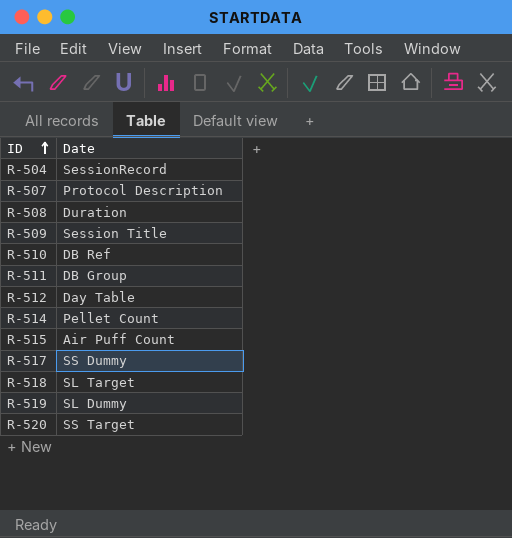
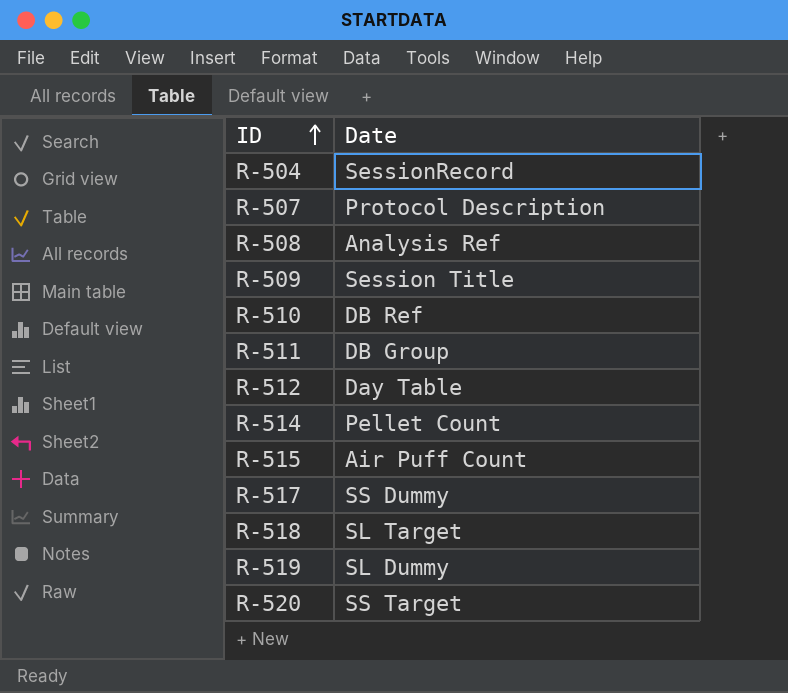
R-508 | Date: Duration -> Analysis Ref

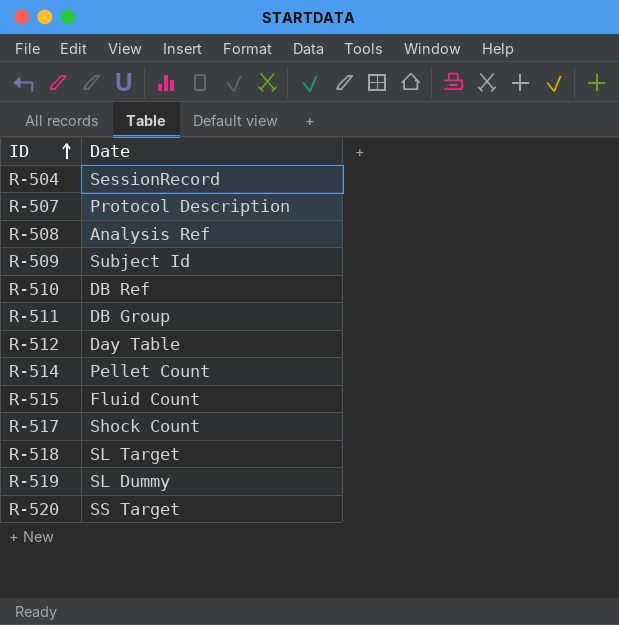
R-509 | Date: Session Title -> Subject Id
R-515 | Date: Air Puff Count -> Fluid Count
R-517 | Date: SS Dummy -> Shock Count

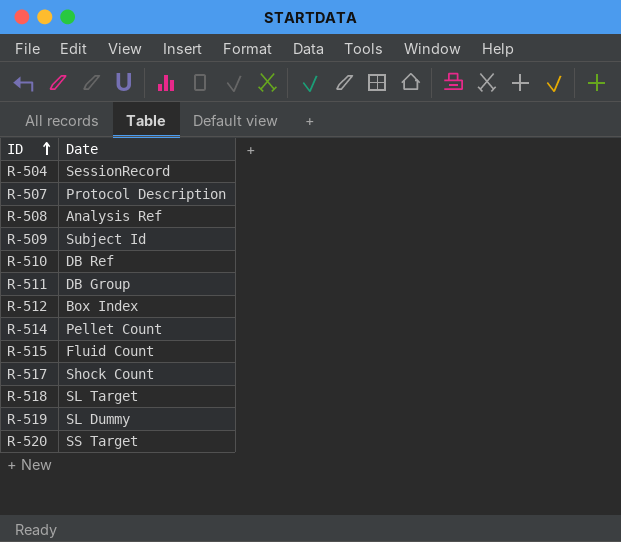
R-512 | Date: Day Table -> Box Index

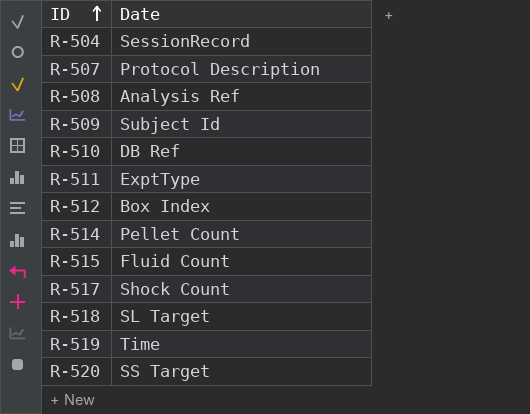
R-511 | Date: DB Group -> ExptType
R-519 | Date: SL Dummy -> Time

